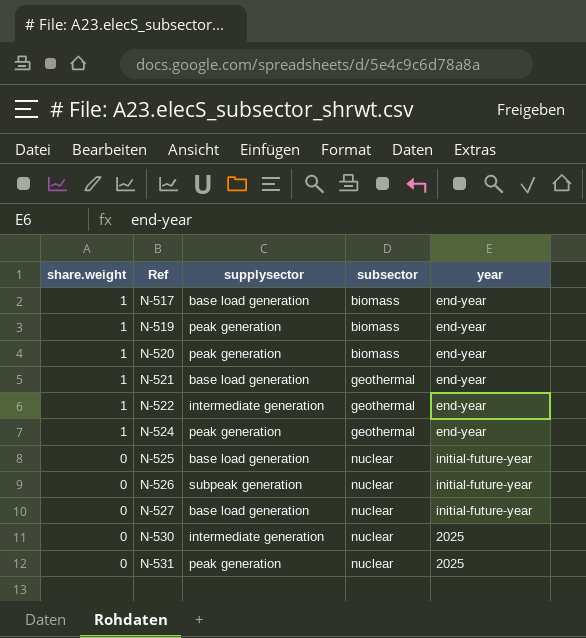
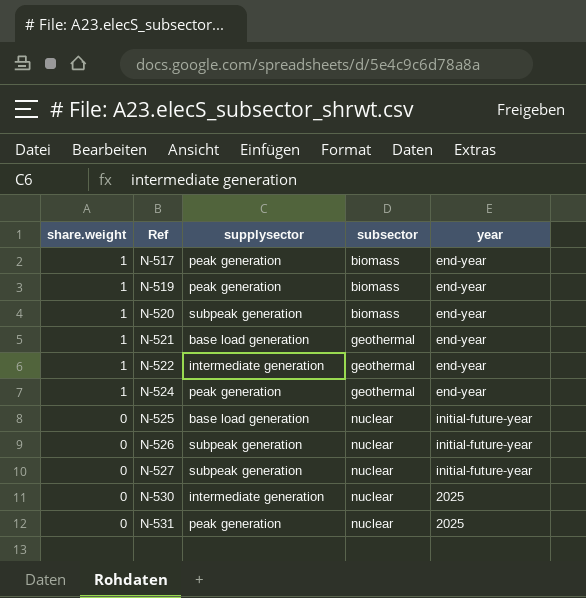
N-517 | supplysector: base load generation -> peak generation
N-520 | supplysector: peak generation -> subpeak generation
N-527 | supplysector: base load generation -> subpeak generation

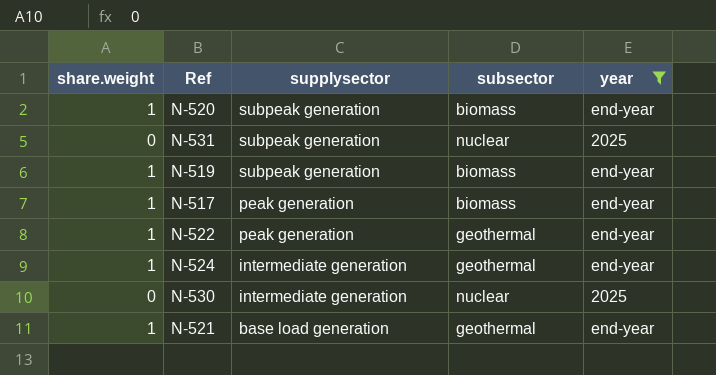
filter: none -> year != initial-future-year
row order: share.weight descending -> supplysector descending
N-531 | supplysector: peak generation -> subpeak generation
N-519 | supplysector: peak generation -> subpeak generation
N-522 | supplysector: intermediate generation -> peak generation
N-524 | supplysector: peak generation -> intermediate generation

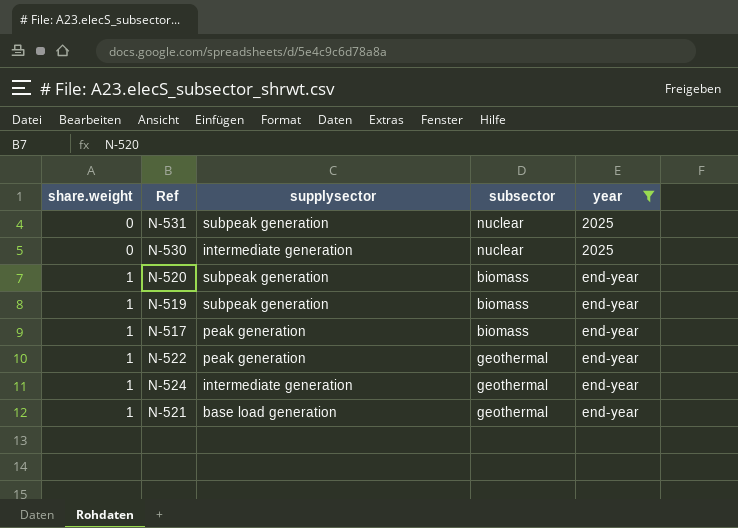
row order: supplysector descending -> share.weight ascending

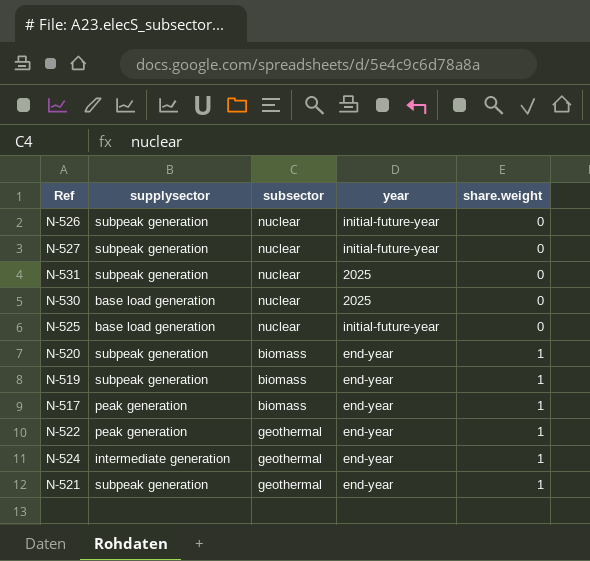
filter: year != initial-future-year -> none
column share.weight | position: 1 -> 5
N-530 | supplysector: intermediate generation -> base load generation
N-521 | supplysector: base load generation -> subpeak generation

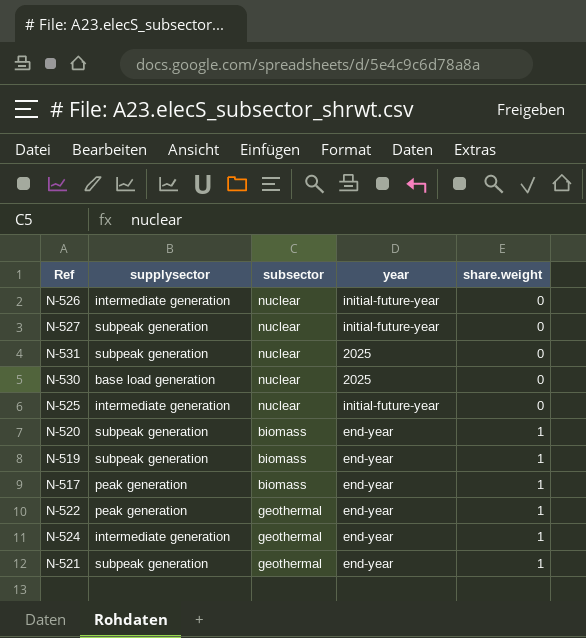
N-526 | supplysector: subpeak generation -> intermediate generation
N-525 | supplysector: base load generation -> intermediate generation

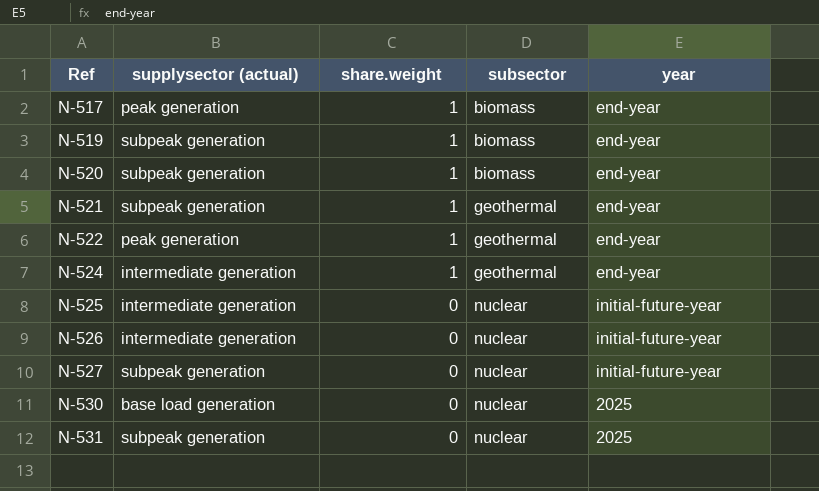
row order: share.weight ascending -> Ref ascending
column name: supplysector -> supplysector (actual)
column share.weight | position: 5 -> 3

